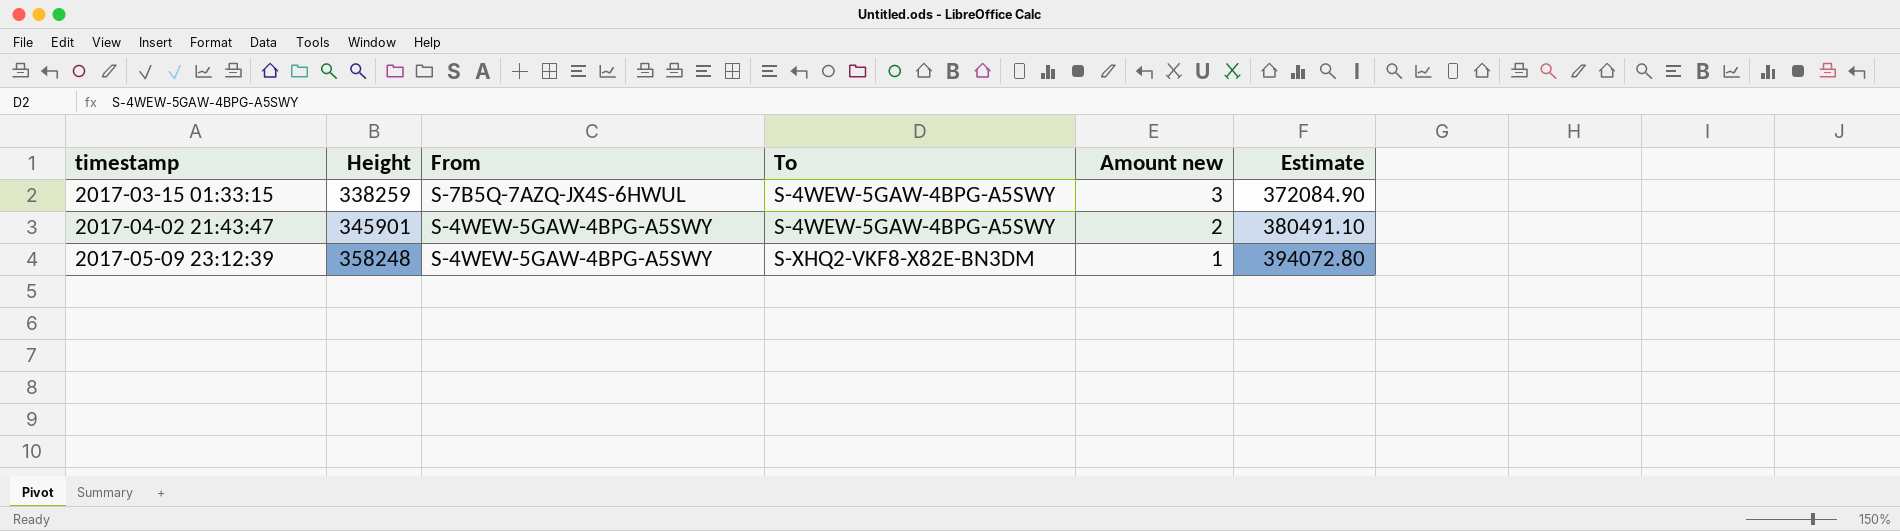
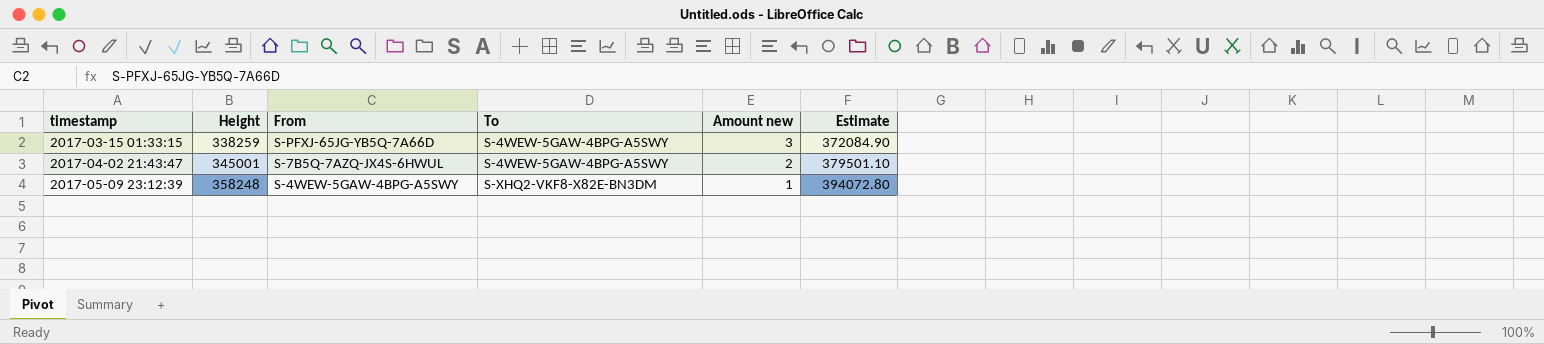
2017-03-15 01:33:15 | From: S-7B5Q-7AZQ-JX4S-6HWUL -> S-PFXJ-65JG-YB5Q-7A66D
2017-04-02 21:43:47 | Height: 345901 -> 345001
2017-04-02 21:43:47 | From: S-4WEW-5GAW-4BPG-A5SWY -> S-7B5Q-7AZQ-JX4S-6HWUL
2017-04-02 21:43:47 | Estimate: 380491.10 -> 379501.10

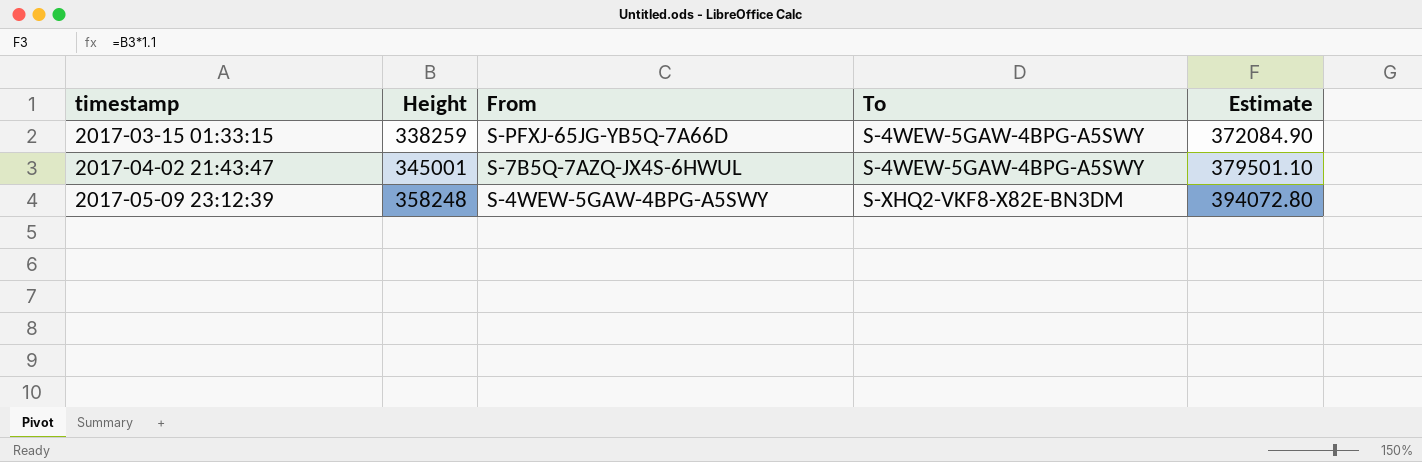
column Amount new | position: 5 -> none

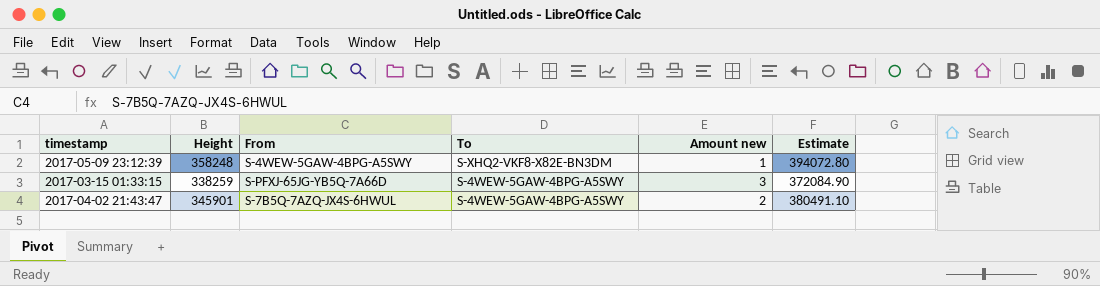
row order: timestamp ascending -> To descending
column Amount new | position: none -> 5
2017-04-02 21:43:47 | Height: 345001 -> 345901
2017-04-02 21:43:47 | Estimate: 379501.10 -> 380491.10

